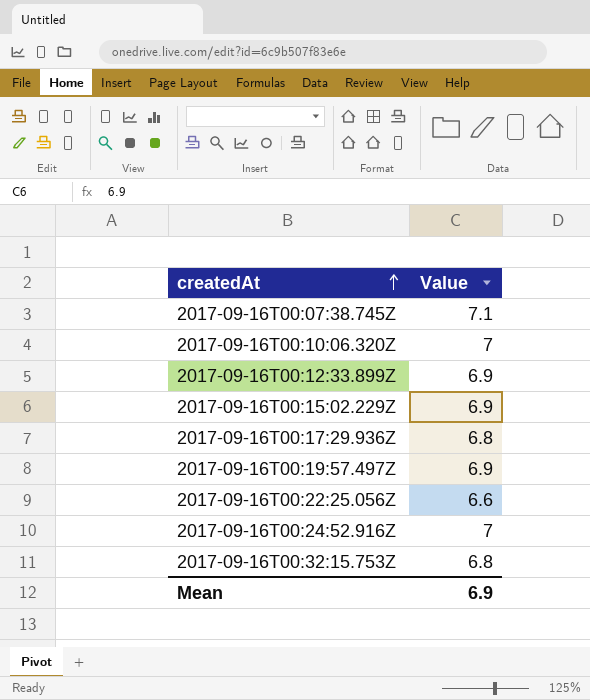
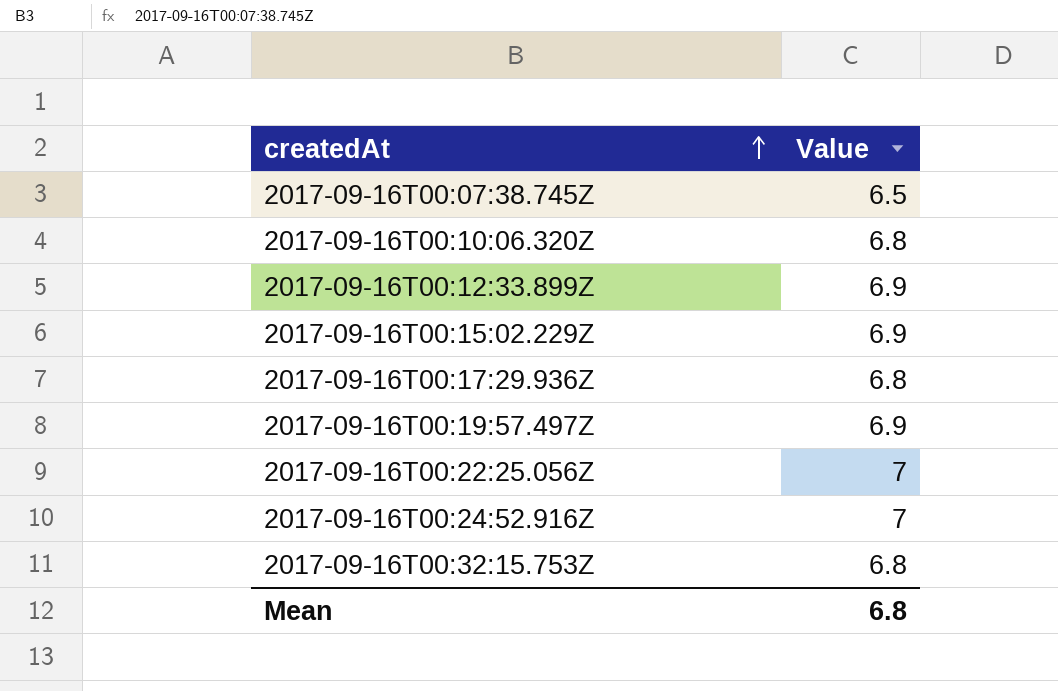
2017-09-16T00:07:38.745Z | Value: 7.1 -> 6.5
2017-09-16T00:10:06.320Z | Value: 7 -> 6.8
2017-09-16T00:22:25.056Z | Value: 6.6 -> 7
Mean | Value: 6.9 -> 6.8

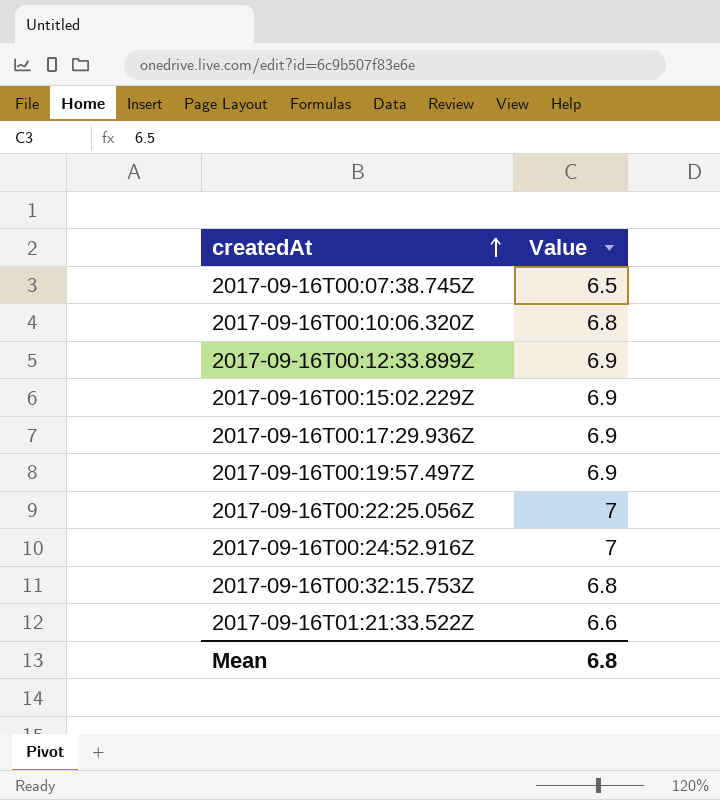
2017-09-16T00:17:29.936Z | Value: 6.8 -> 6.9
row 2017-09-16T01:21:33.522Z: none -> 6.6

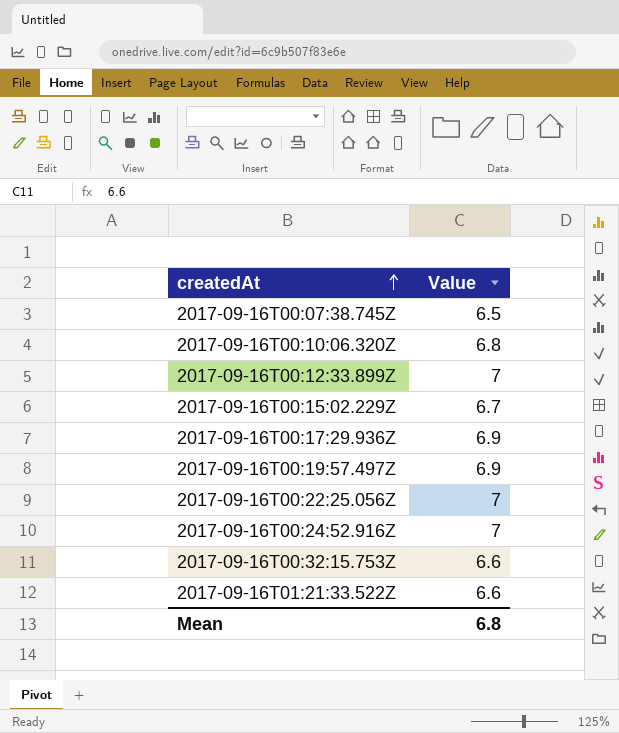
2017-09-16T00:12:33.899Z | Value: 6.9 -> 7
2017-09-16T00:15:02.229Z | Value: 6.9 -> 6.7
2017-09-16T00:32:15.753Z | Value: 6.8 -> 6.6

